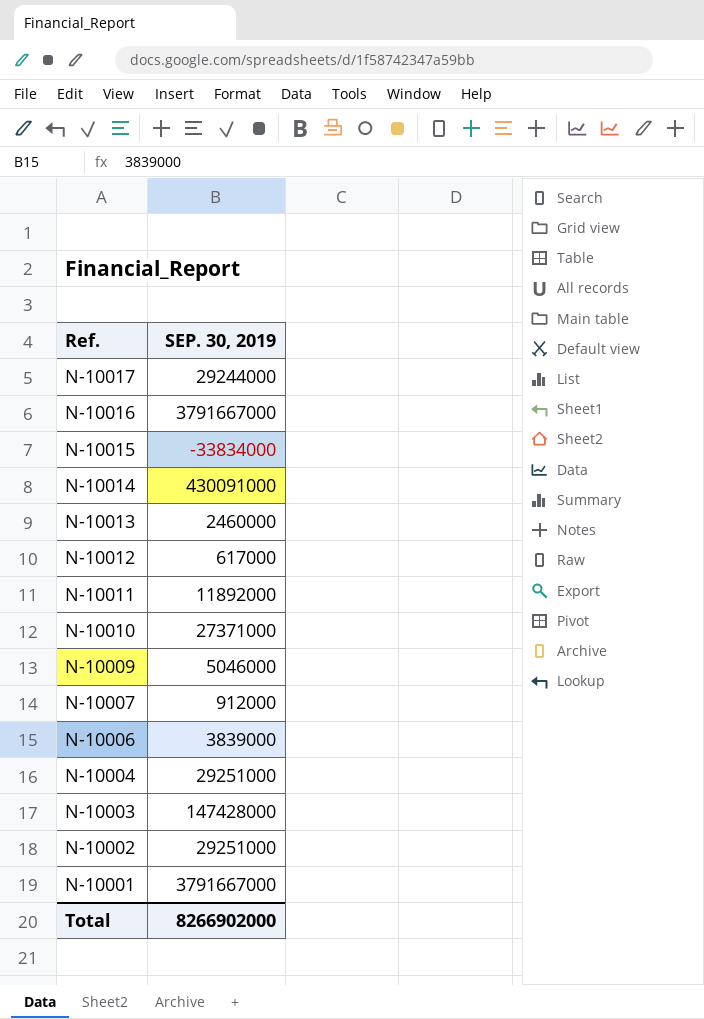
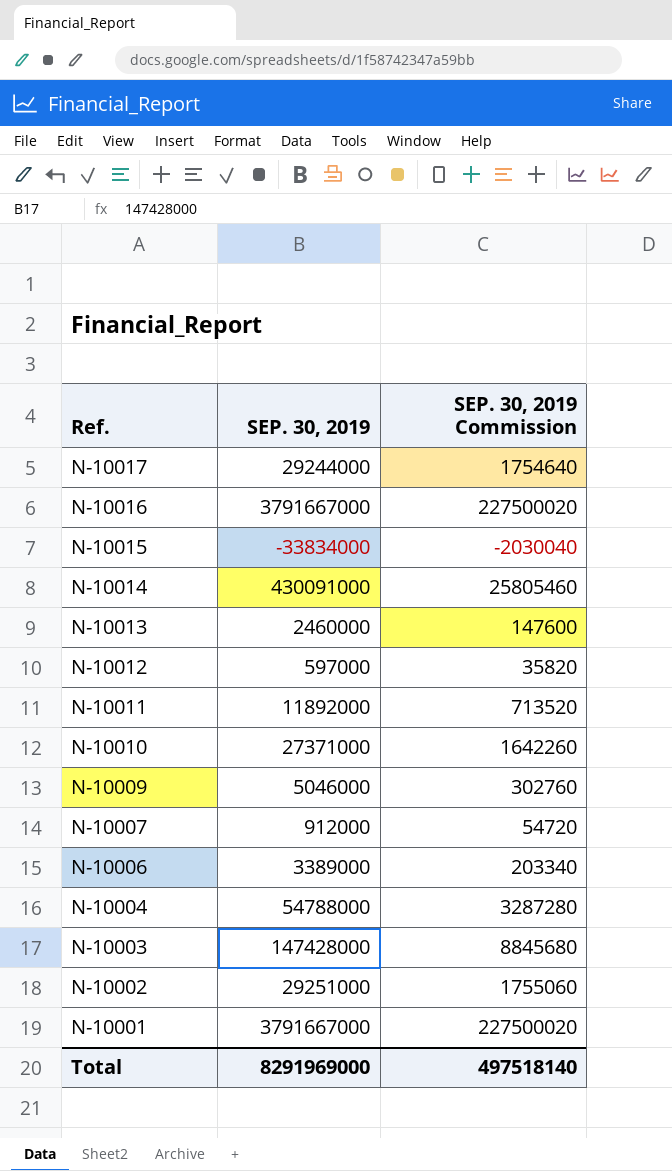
column SEP. 30, 2019 Commission | formula: none -> [SEP. 30, 2019] * 0.06
N-10012 | SEP. 30, 2019: 617000 -> 597000
N-10006 | SEP. 30, 2019: 3839000 -> 3389000
N-10004 | SEP. 30, 2019: 29251000 -> 54788000
Total | SEP. 30, 2019: 8266902000 -> 8291969000

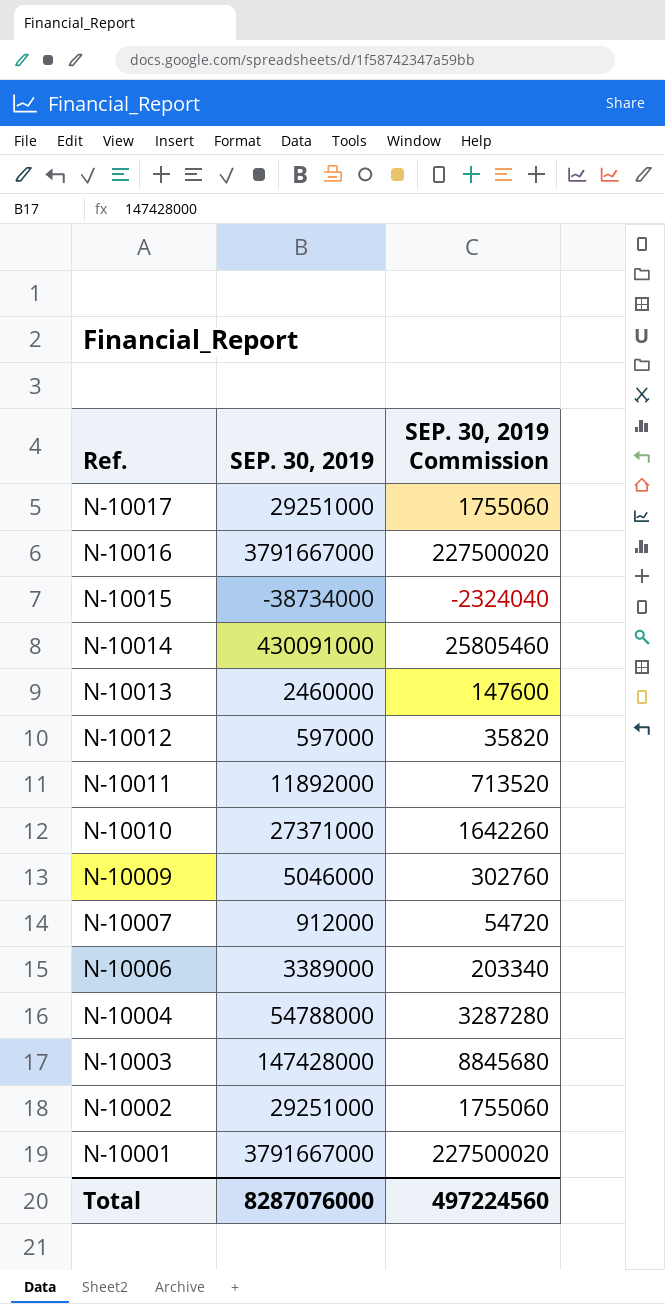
N-10017 | SEP. 30, 2019: 29244000 -> 29251000
N-10017 | SEP. 30, 2019 Commission: 1754640 -> 1755060
N-10015 | SEP. 30, 2019: -33834000 -> -38734000
N-10015 | SEP. 30, 2019 Commission: -2030040 -> -2324040
Total | SEP. 30, 2019: 8291969000 -> 8287076000
Total | SEP. 30, 2019 Commission: 497518140 -> 497224560

